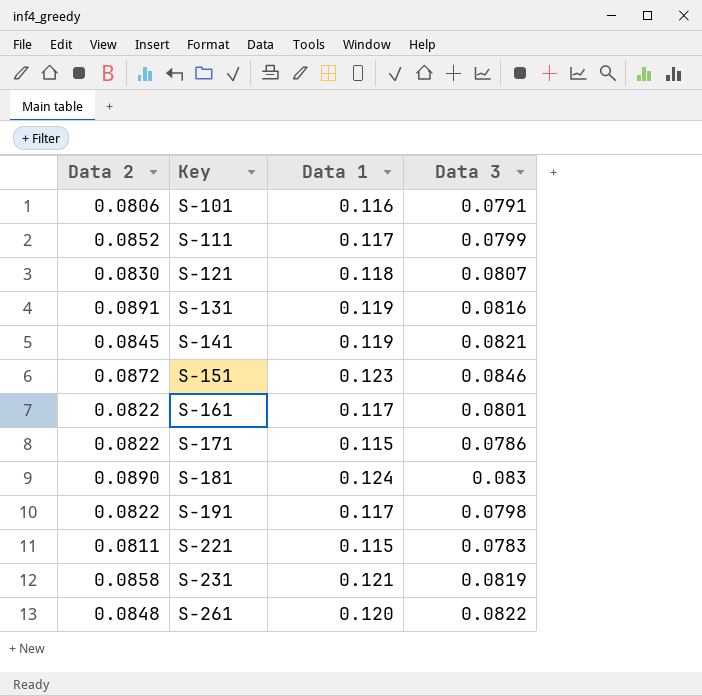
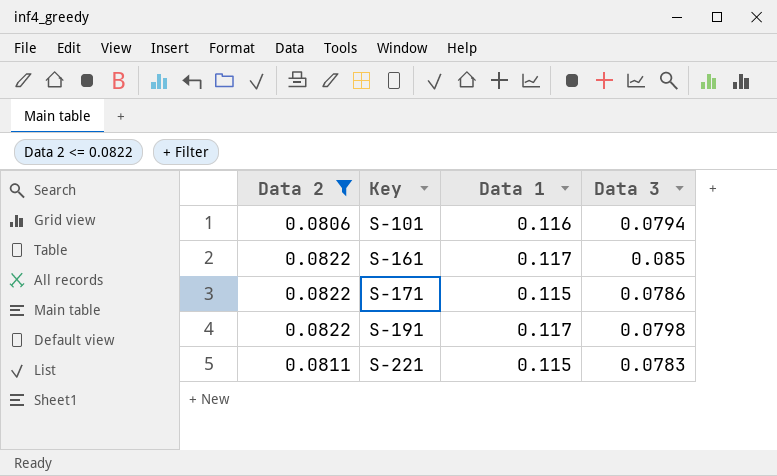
filter: none -> Data 2 <= 0.0822
S-101 | Data 3: 0.0791 -> 0.0794
S-161 | Data 3: 0.0801 -> 0.085

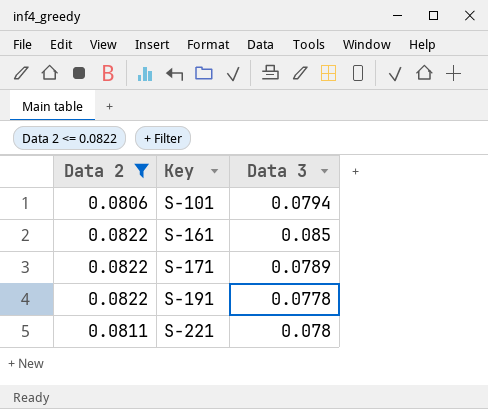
column Data 1 | position: 3 -> none
S-171 | Data 3: 0.0786 -> 0.0789
S-191 | Data 3: 0.0798 -> 0.0778
S-221 | Data 3: 0.0783 -> 0.078

